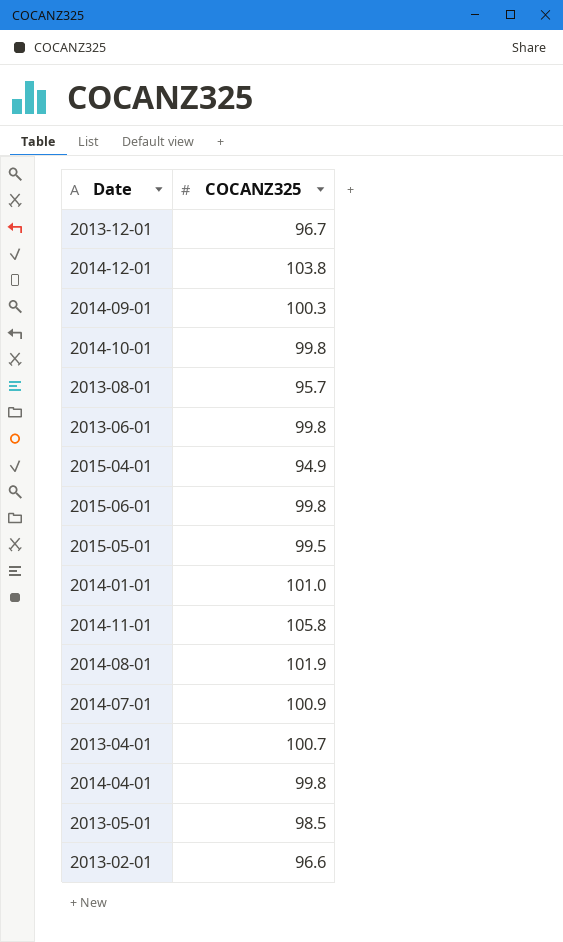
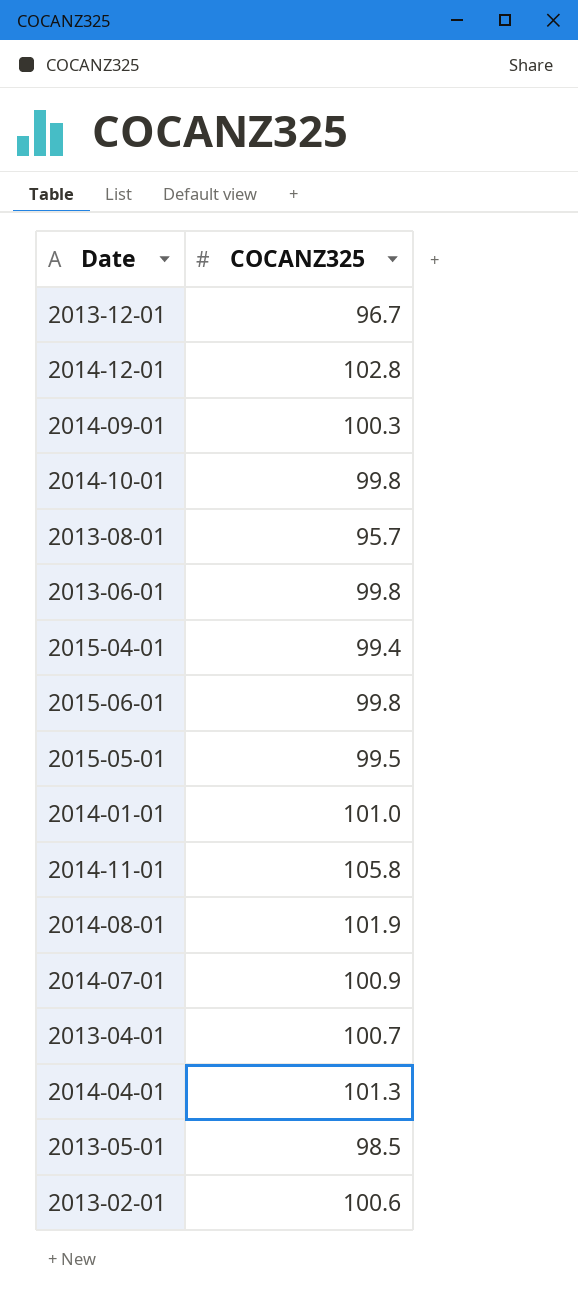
2014-12-01 | COCANZ325: 103.8 -> 102.8
2015-04-01 | COCANZ325: 94.9 -> 99.4
2014-04-01 | COCANZ325: 99.8 -> 101.3
2013-02-01 | COCANZ325: 96.6 -> 100.6

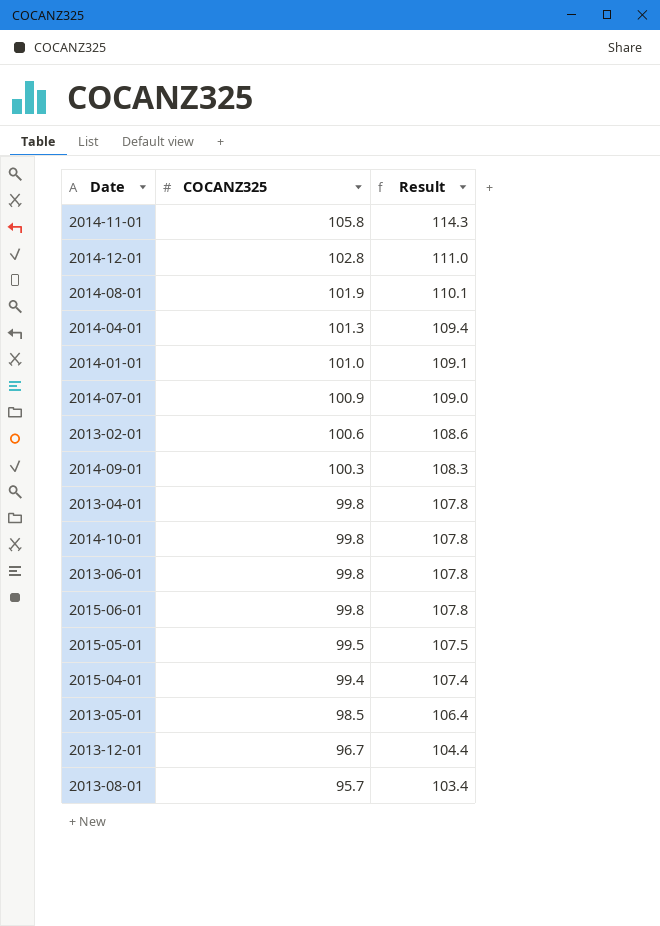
row order: none -> COCANZ325 descending
column Result | formula: none -> [COCANZ325] * 1.08
2013-04-01 | COCANZ325: 100.7 -> 99.8

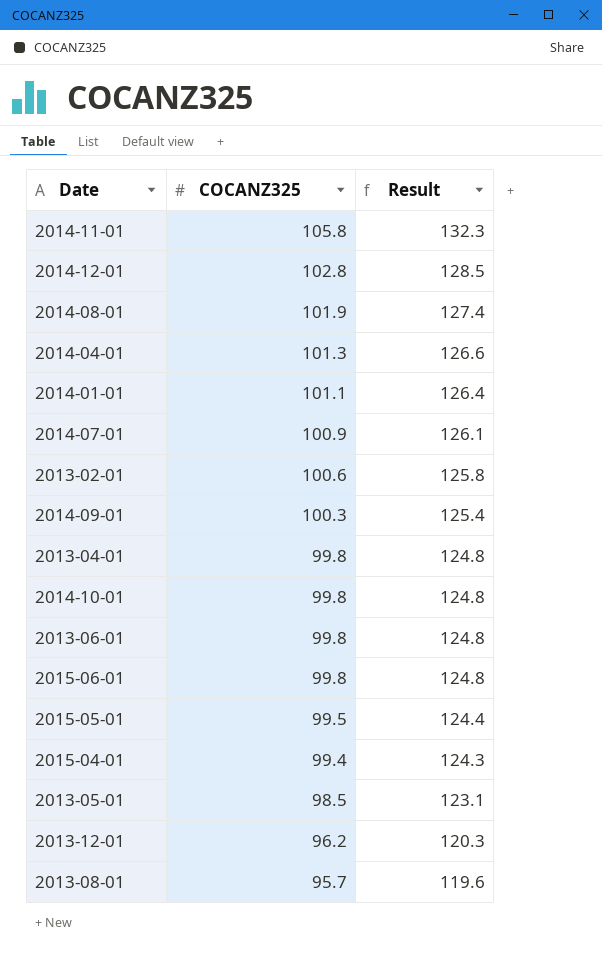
column Result | formula: [COCANZ325] * 1.08 -> [COCANZ325] * 1.25
2014-01-01 | COCANZ325: 101.0 -> 101.1
2013-12-01 | COCANZ325: 96.7 -> 96.2

